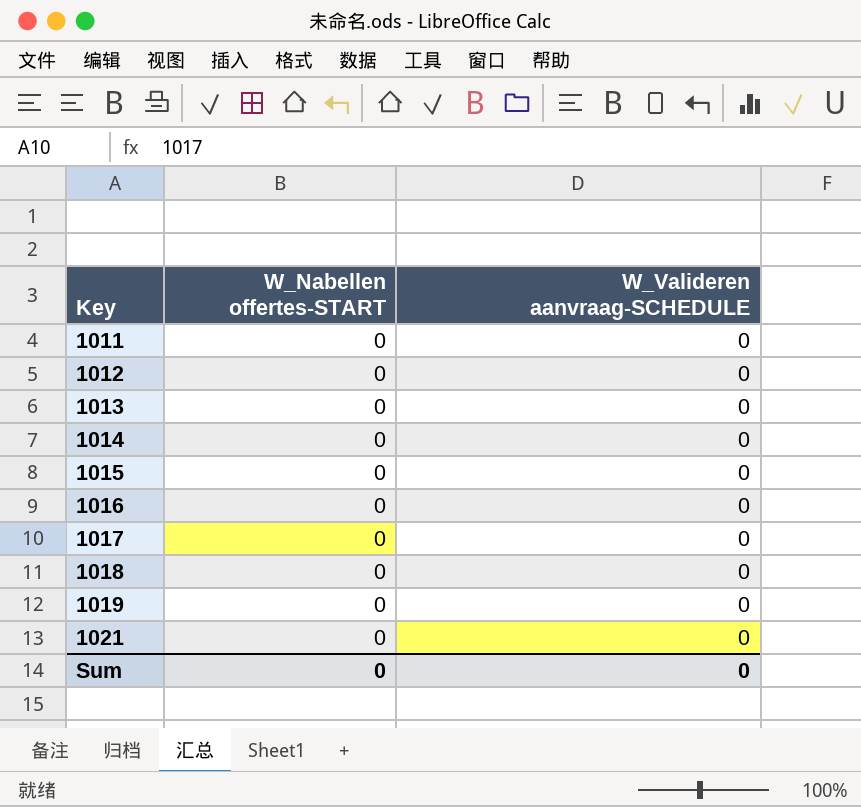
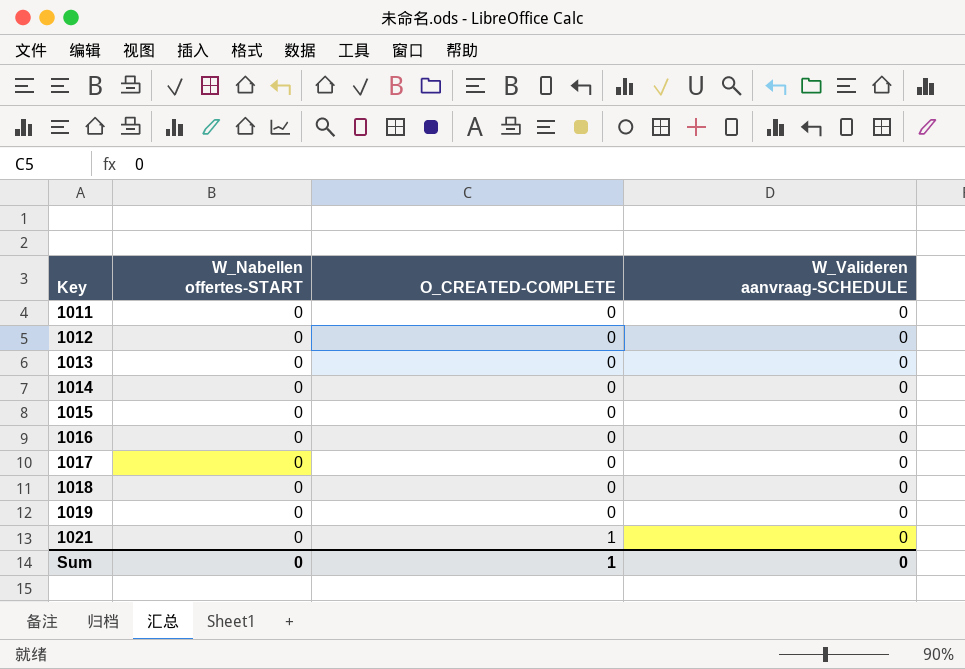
column O_CREATED-COMPLETE | position: none -> 3

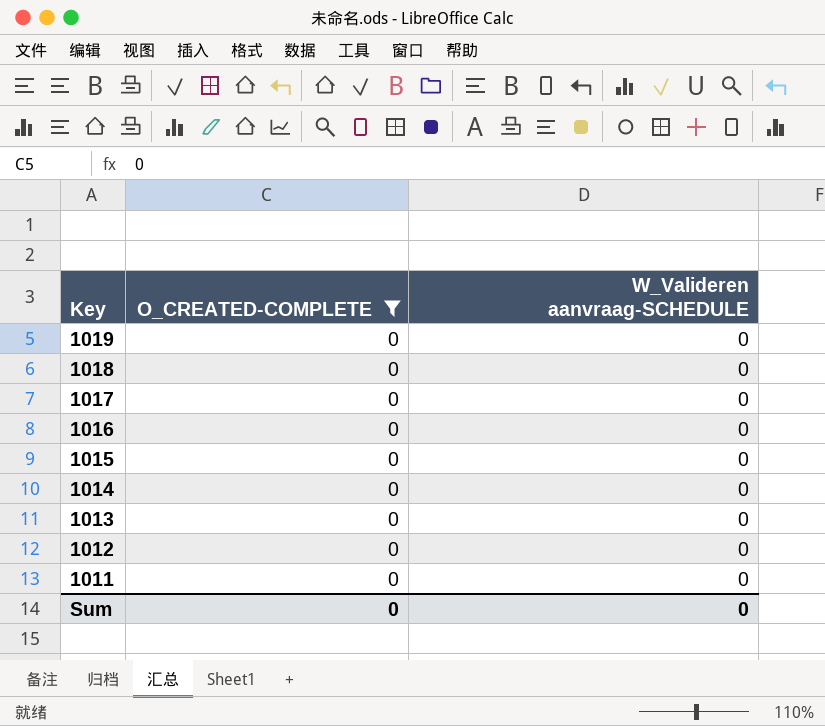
filter: none -> O_CREATED-COMPLETE = 0
row order: Key ascending -> Key descending
column W_Nabellen offertes-START | position: 2 -> none
Sum | O_CREATED-COMPLETE: 1 -> 0

